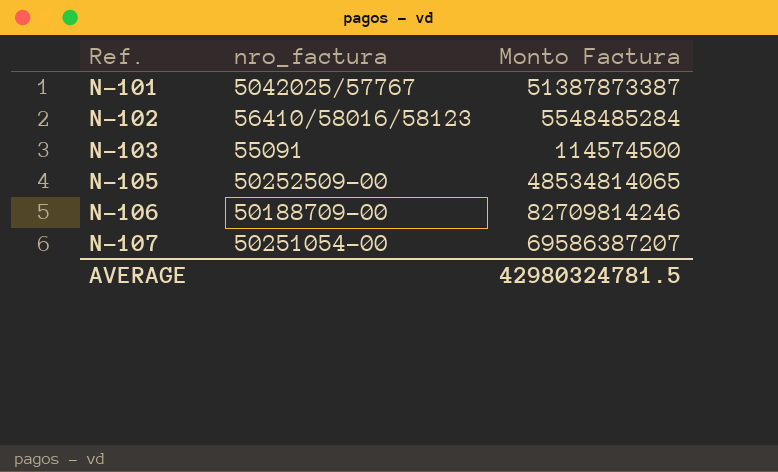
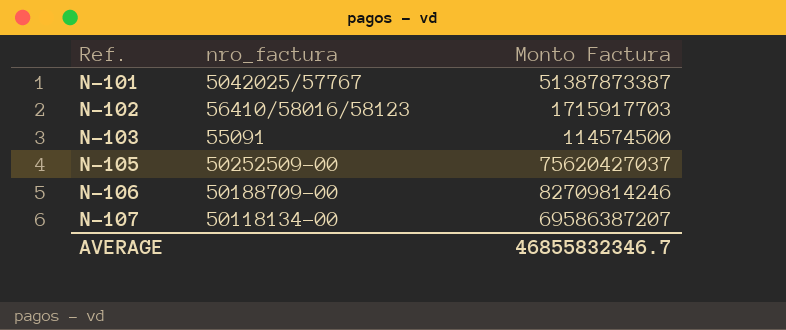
N-102 | Monto Factura: 5548485284 -> 1715917703
N-105 | Monto Factura: 48534814065 -> 75620427037
N-107 | nro_factura: 50251054-00 -> 50118134-00
AVERAGE | Monto Factura: 42980324781.5 -> 46855832346.7

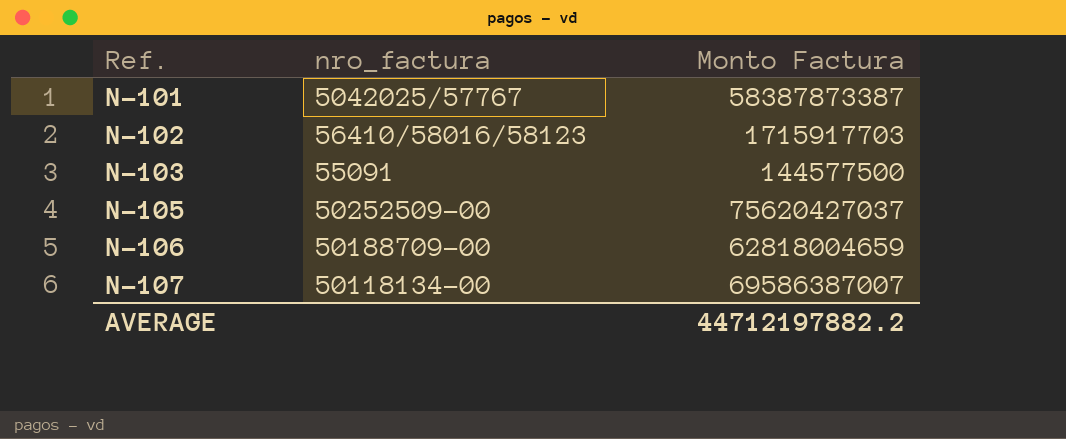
N-101 | Monto Factura: 51387873387 -> 58387873387
N-103 | Monto Factura: 114574500 -> 144577500
N-106 | Monto Factura: 82709814246 -> 62818004659
N-107 | Monto Factura: 69586387207 -> 69586387007
AVERAGE | Monto Factura: 46855832346.7 -> 44712197882.2

